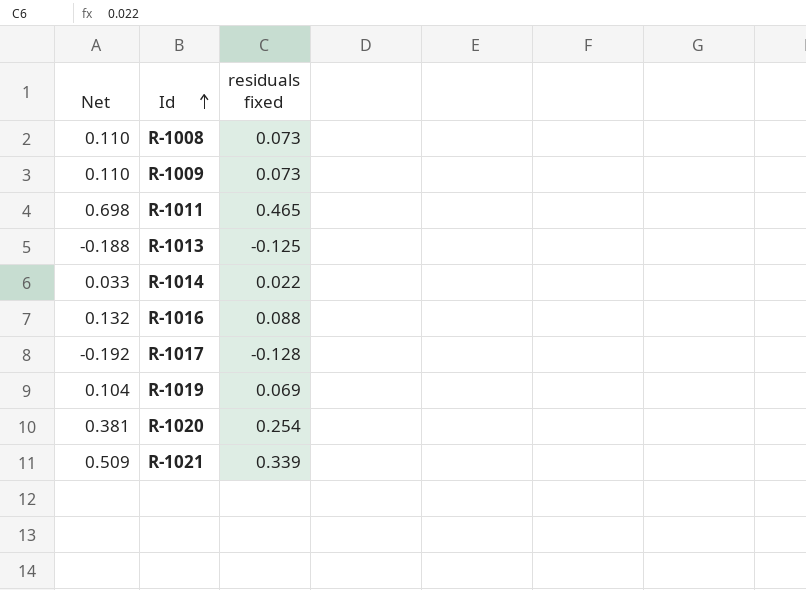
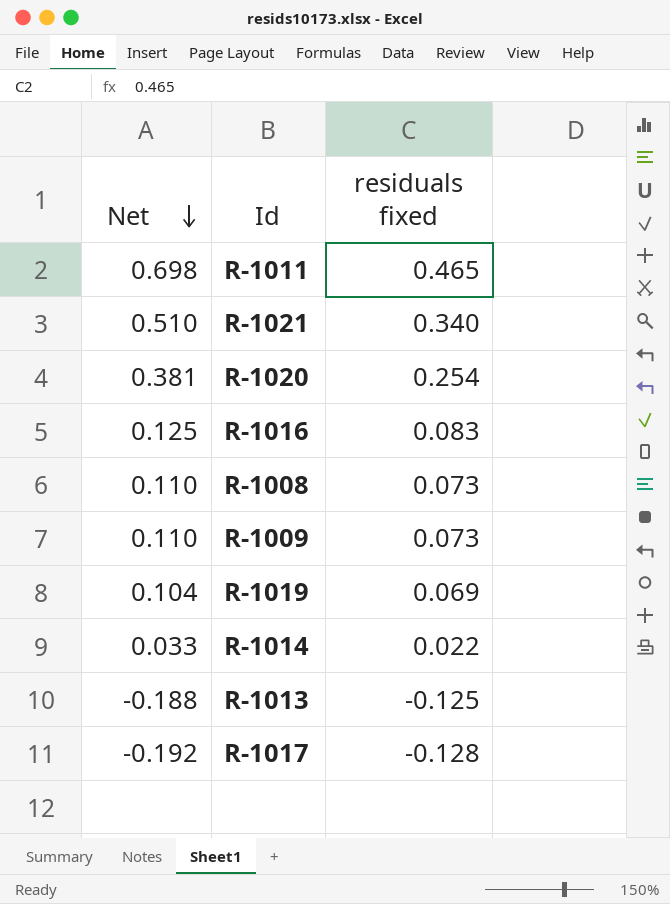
row order: Id ascending -> Net descending
R-1021 | Net: 0.509 -> 0.510
R-1021 | residuals fixed: 0.339 -> 0.340
R-1016 | Net: 0.132 -> 0.125
R-1016 | residuals fixed: 0.088 -> 0.083

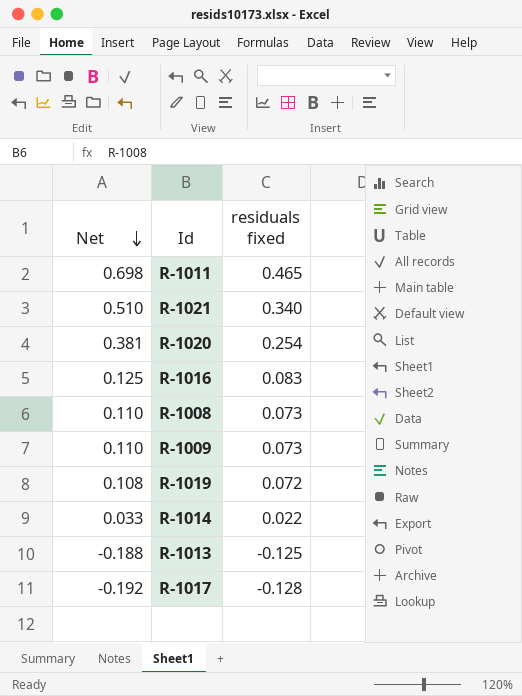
R-1019 | Net: 0.104 -> 0.108
R-1019 | residuals fixed: 0.069 -> 0.072

